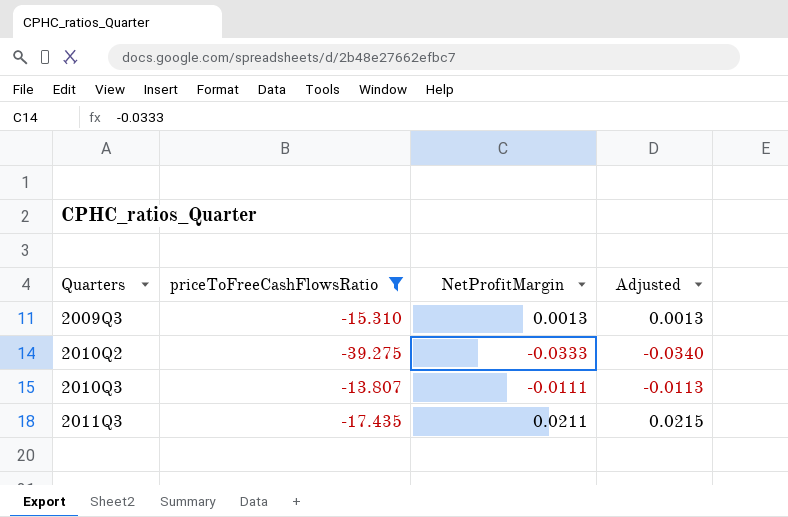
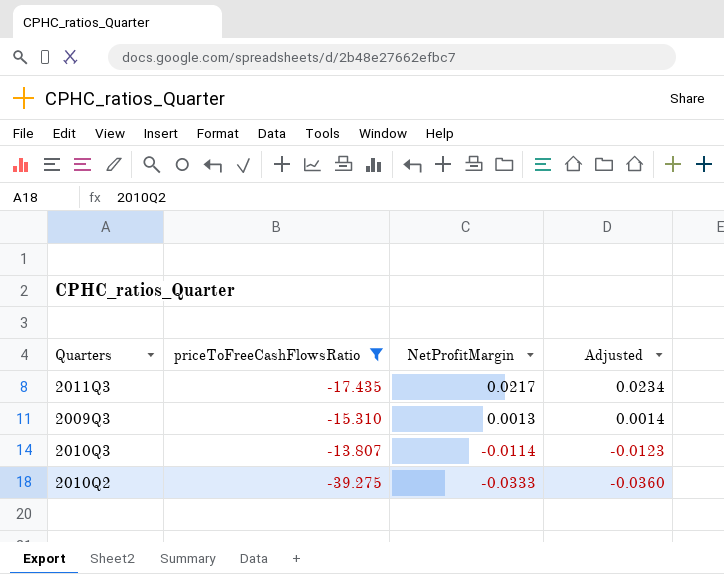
row order: Quarters ascending -> NetProfitMargin descending
column Adjusted | formula: [NetProfitMargin] * 1.02 -> [NetProfitMargin] * 1.08
2011Q3 | NetProfitMargin: 0.0211 -> 0.0217
2010Q3 | NetProfitMargin: -0.0111 -> -0.0114

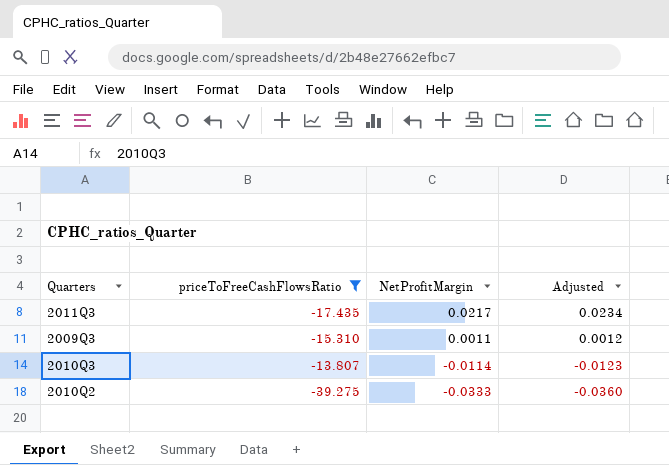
2009Q3 | NetProfitMargin: 0.0013 -> 0.0011
2009Q3 | Adjusted: 0.0014 -> 0.0012

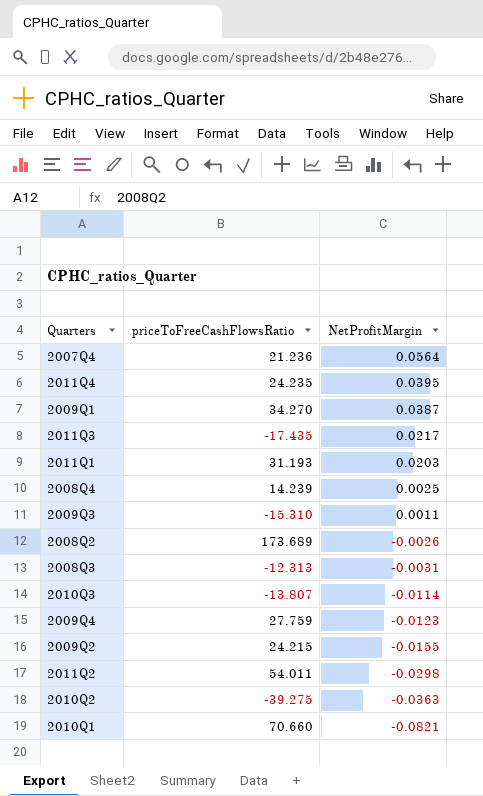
filter: priceToFreeCashFlowsRatio <= -13.807 -> none
column Adjusted | formula: [NetProfitMargin] * 1.08 -> none
2010Q2 | NetProfitMargin: -0.0333 -> -0.0363

